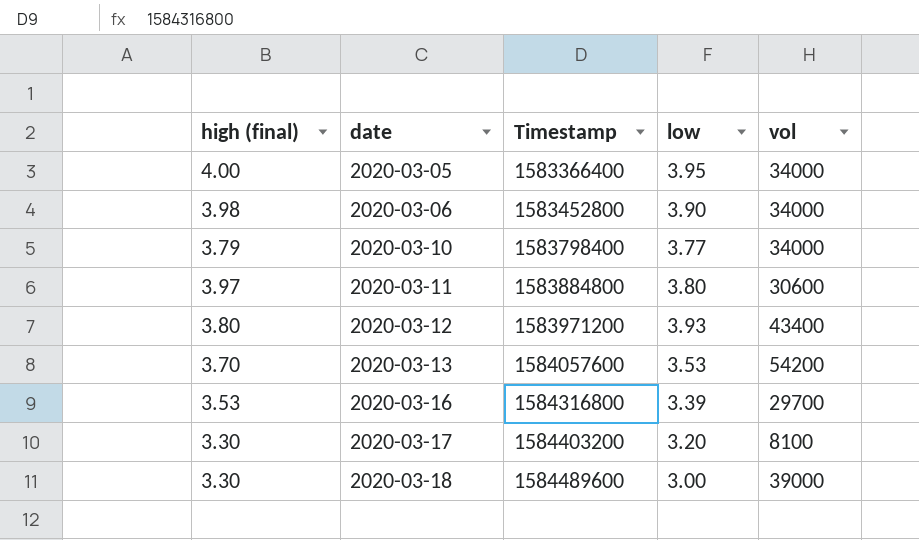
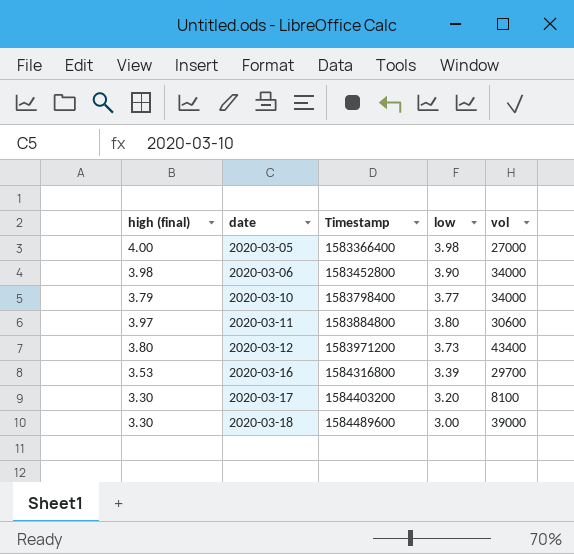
row 2020-03-13: 3.70 | 1584057600 | 3.53 | 54200 -> none
2020-03-05 | low: 3.95 -> 3.98
2020-03-05 | vol: 34000 -> 27000
2020-03-12 | low: 3.93 -> 3.73

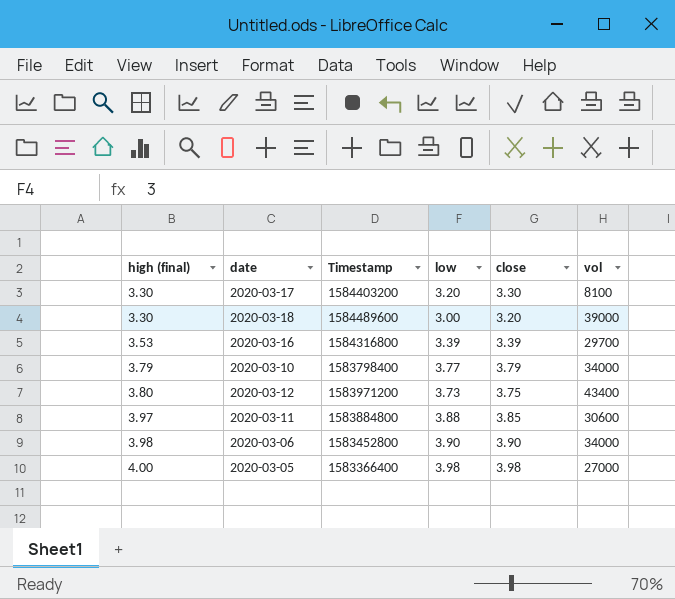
row order: date ascending -> high (final) ascending
column close | position: none -> 5
2020-03-11 | low: 3.80 -> 3.88

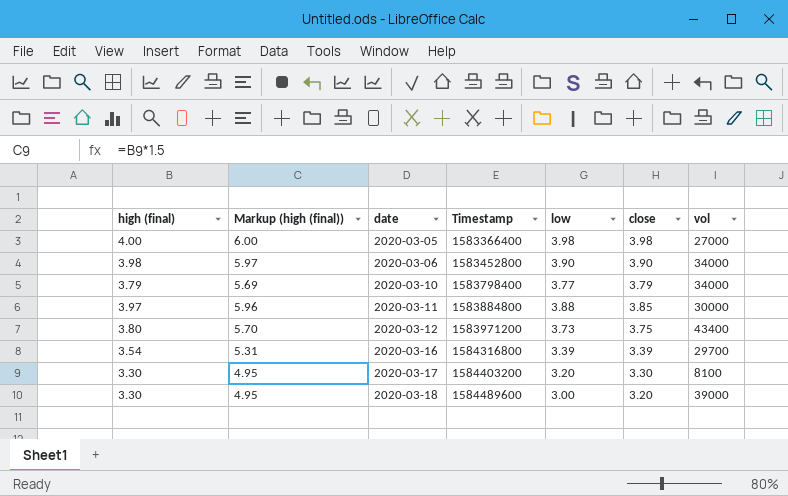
row order: high (final) ascending -> date ascending
column Markup (high (final)) | formula: none -> [high (final)] * 1.5
2020-03-11 | vol: 30600 -> 30000
2020-03-16 | high (final): 3.53 -> 3.54

